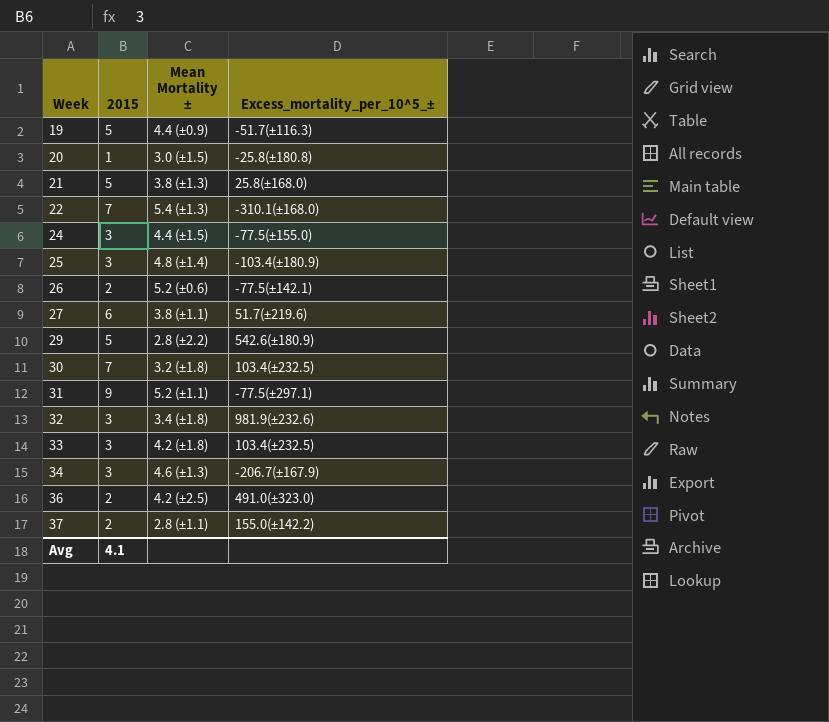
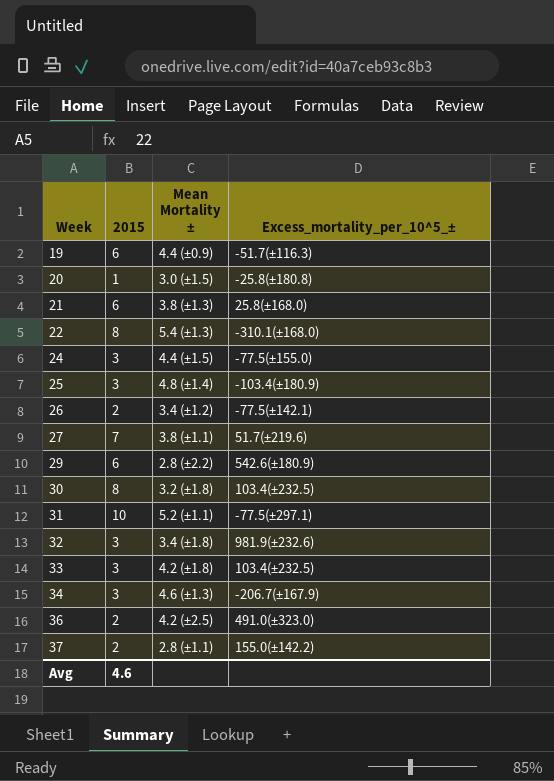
19 | 2015: 5 -> 6
21 | 2015: 5 -> 6
22 | 2015: 7 -> 8
26 | Mean Mortality ±: 5.2 (±0.6) -> 3.4 (±1.2)
27 | 2015: 6 -> 7
29 | 2015: 5 -> 6
30 | 2015: 7 -> 8
31 | 2015: 9 -> 10
Avg | 2015: 4.1 -> 4.6

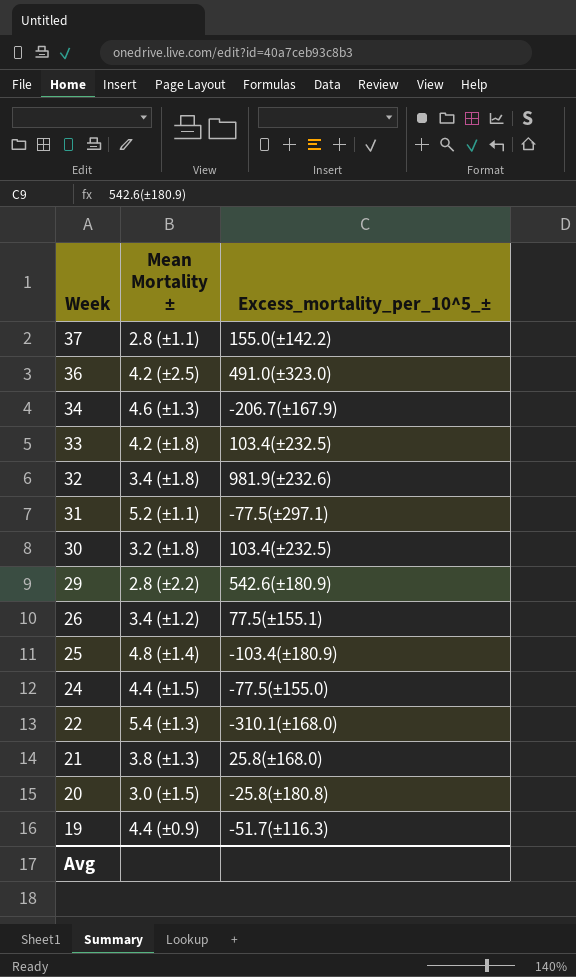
row order: Week ascending -> Week descending
column 2015 | position: 2 -> none
row 27: 7 | 3.8 (±1.1) | 51.7(±219.6) -> none
26 | Excess_mortality_per_10^5_±: -77.5(±142.1) -> 77.5(±155.1)

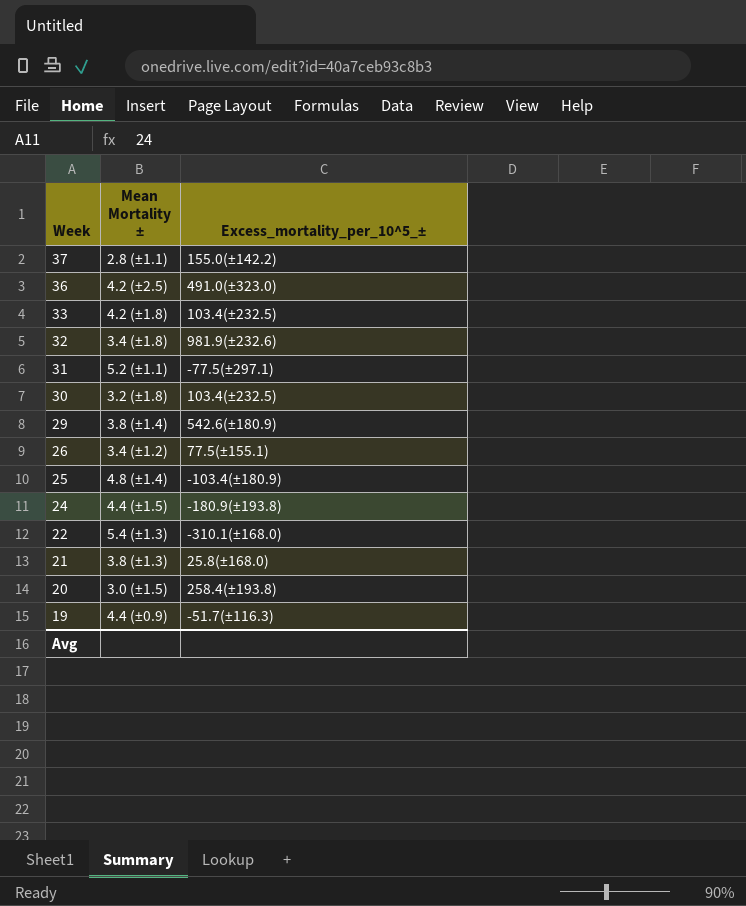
row 34: 4.6 (±1.3) | -206.7(±167.9) -> none
29 | Mean Mortality ±: 2.8 (±2.2) -> 3.8 (±1.4)
24 | Excess_mortality_per_10^5_±: -77.5(±155.0) -> -180.9(±193.8)
20 | Excess_mortality_per_10^5_±: -25.8(±180.8) -> 258.4(±193.8)

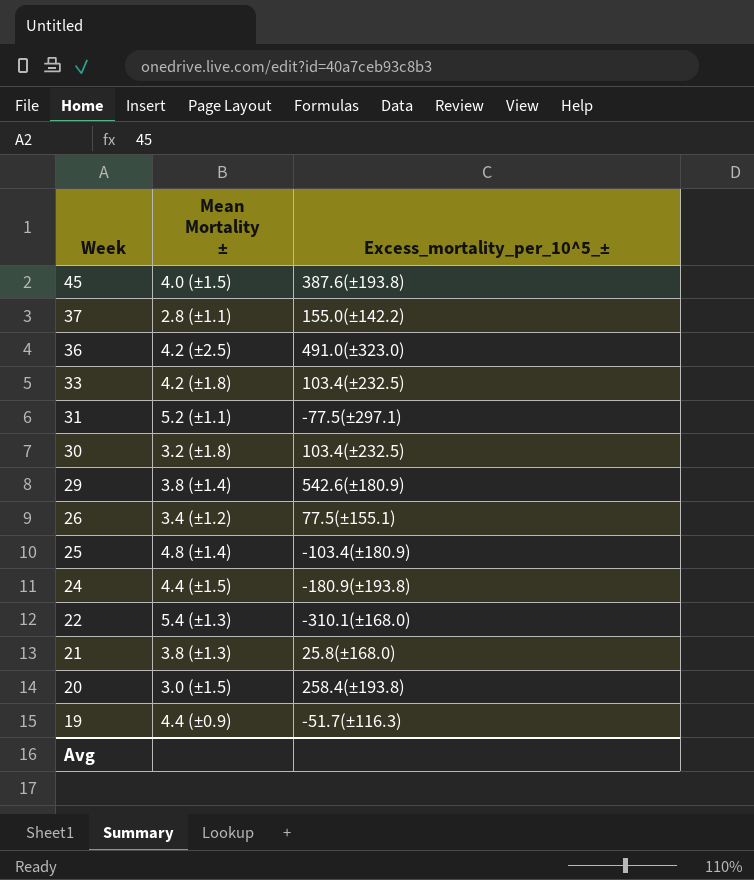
row 32: 3.4 (±1.8) | 981.9(±232.6) -> none
row 45: none -> 4.0 (±1.5) | 387.6(±193.8)

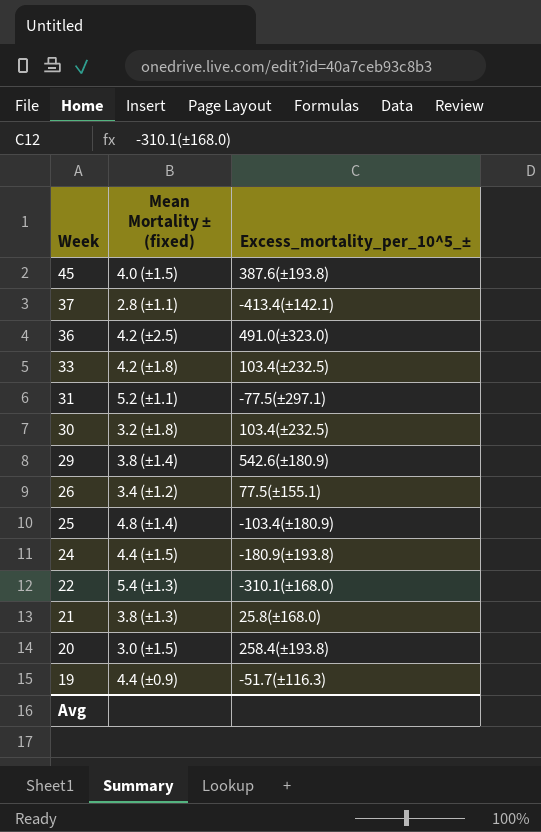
column name: Mean Mortality ± -> Mean Mortality ± (fixed)
37 | Excess_mortality_per_10^5_±: 155.0(±142.2) -> -413.4(±142.1)

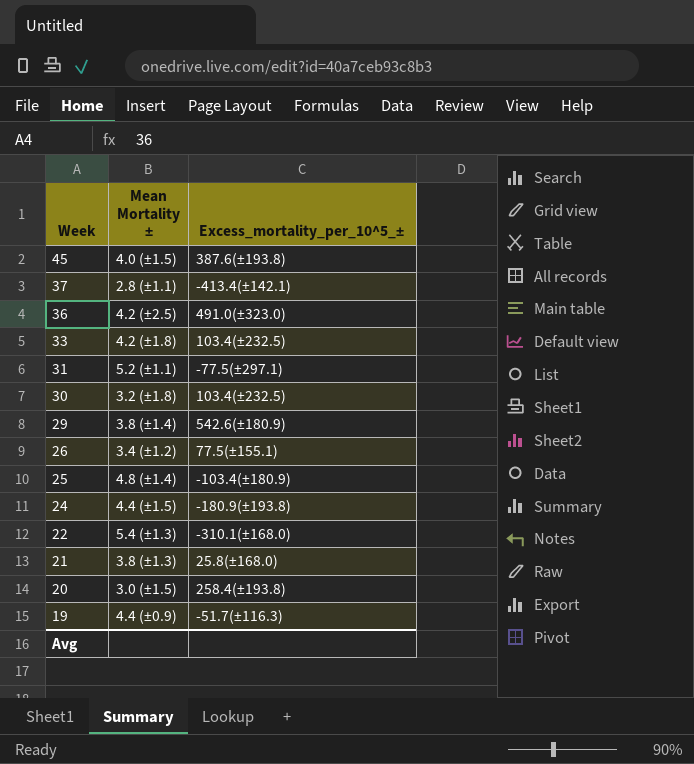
column name: Mean Mortality ± (fixed) -> Mean Mortality ±

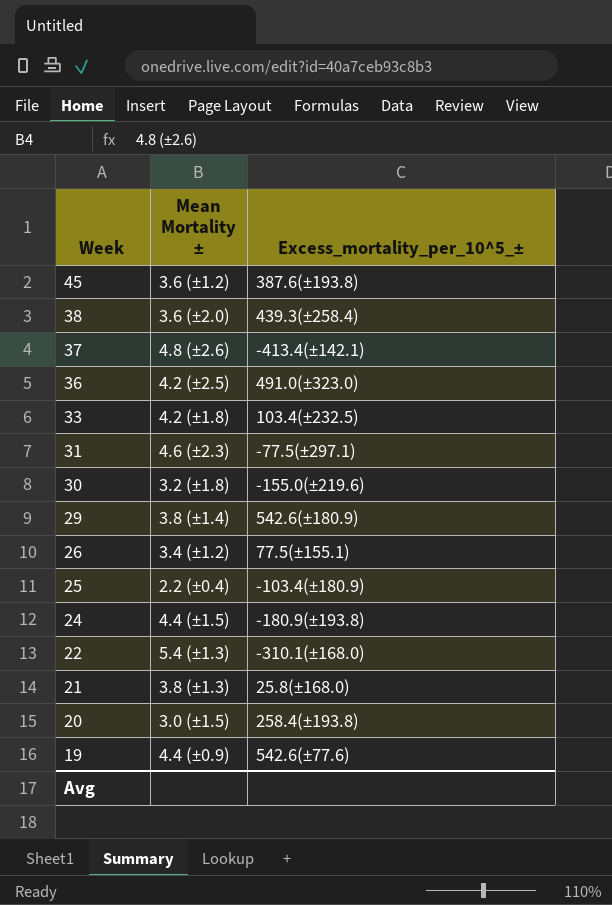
45 | Mean Mortality ±: 4.0 (±1.5) -> 3.6 (±1.2)
row 38: none -> 3.6 (±2.0) | 439.3(±258.4)
37 | Mean Mortality ±: 2.8 (±1.1) -> 4.8 (±2.6)
31 | Mean Mortality ±: 5.2 (±1.1) -> 4.6 (±2.3)
30 | Excess_mortality_per_10^5_±: 103.4(±232.5) -> -155.0(±219.6)
25 | Mean Mortality ±: 4.8 (±1.4) -> 2.2 (±0.4)
19 | Excess_mortality_per_10^5_±: -51.7(±116.3) -> 542.6(±77.6)

